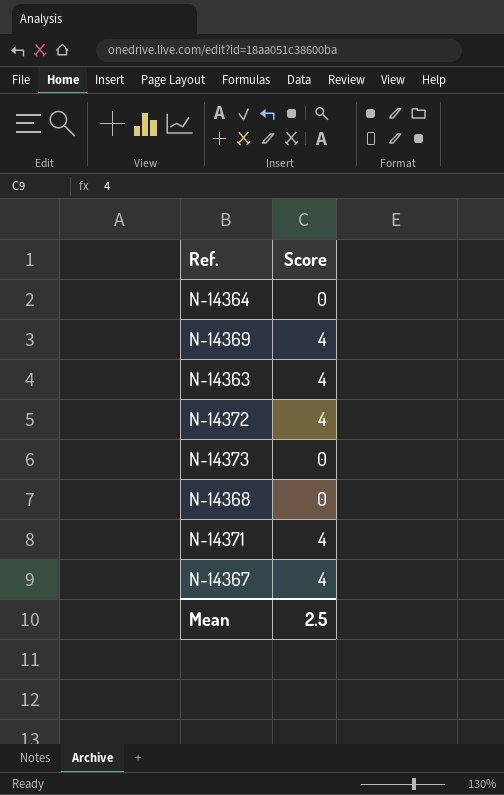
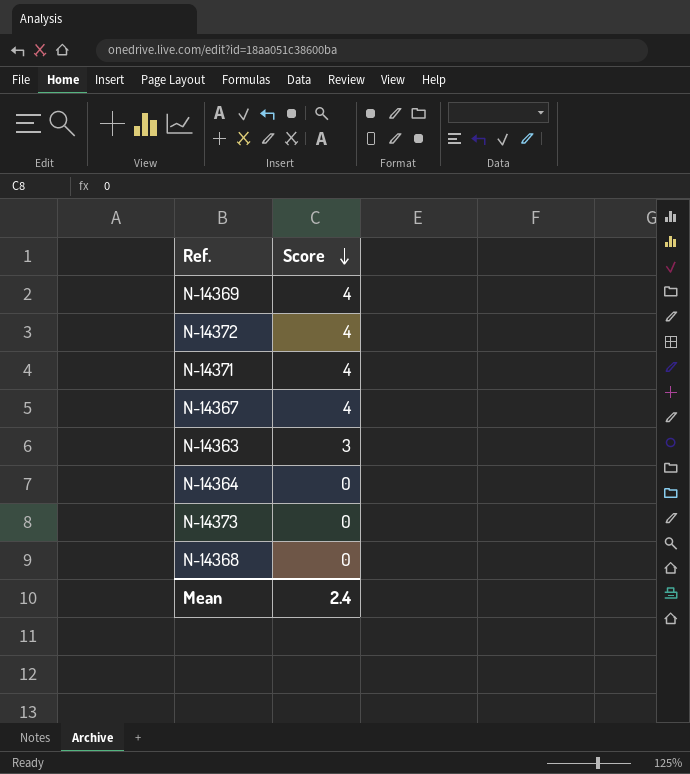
row order: none -> Score descending
N-14363 | Score: 4 -> 3
Mean | Score: 2.5 -> 2.4

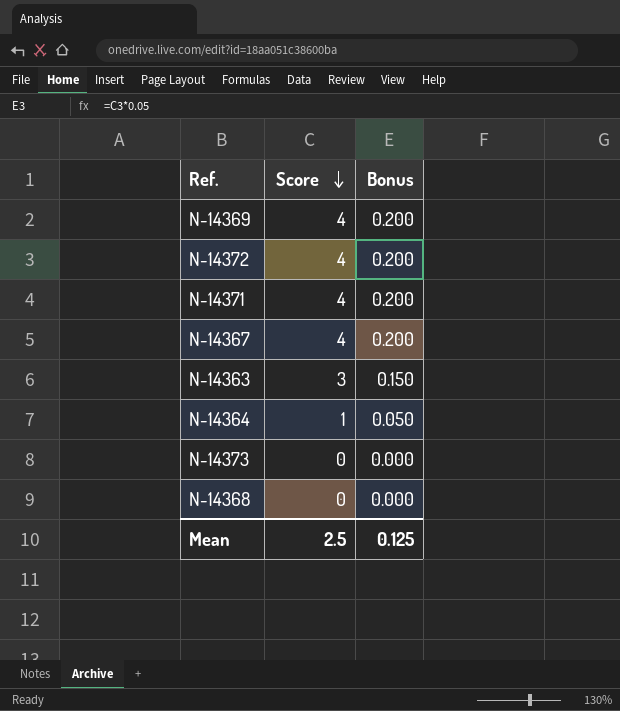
column Bonus | formula: none -> [Score] * 0.05
N-14364 | Score: 0 -> 1
Mean | Score: 2.4 -> 2.5

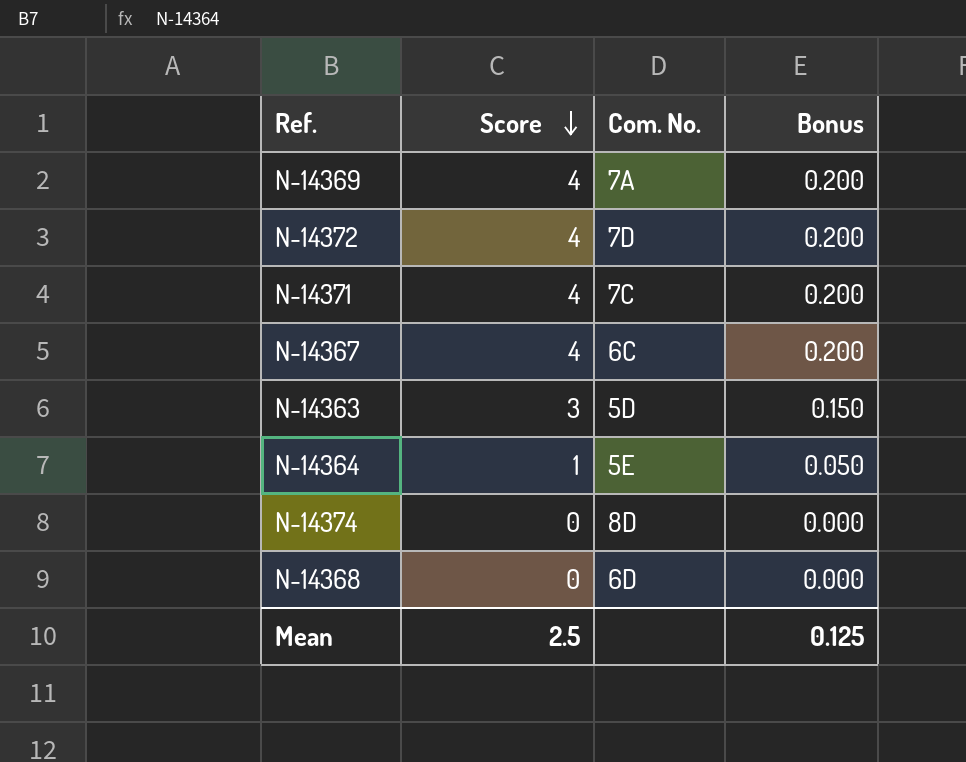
column Com. No. | position: none -> 3
row N-14373: 0 | 0.000 -> none
row N-14374: none -> 0 | 8D | 0.000

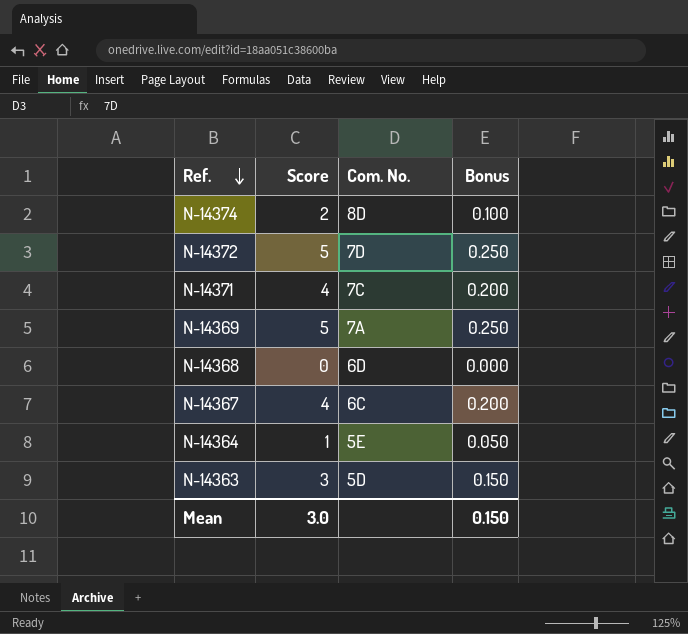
row order: Score descending -> Ref. descending
N-14374 | Score: 0 -> 2
N-14374 | Bonus: 0.000 -> 0.100
N-14372 | Score: 4 -> 5
N-14372 | Bonus: 0.200 -> 0.250
N-14369 | Score: 4 -> 5
N-14369 | Bonus: 0.200 -> 0.250
Mean | Score: 2.5 -> 3.0
Mean | Bonus: 0.125 -> 0.150

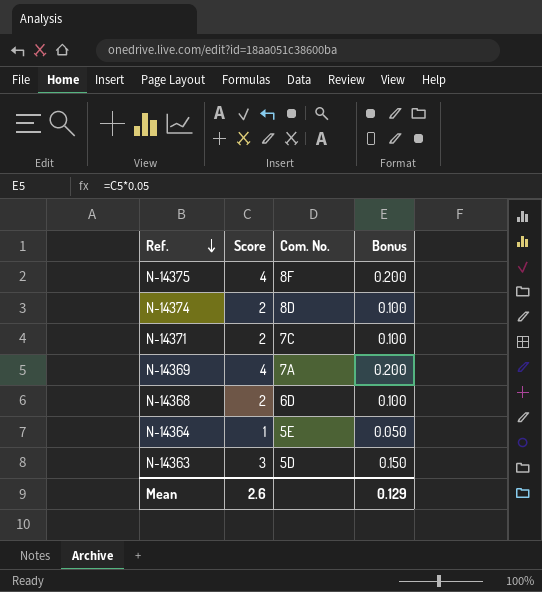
row N-14372: 5 | 7D | 0.250 -> none
row N-14367: 4 | 6C | 0.200 -> none
row N-14375: none -> 4 | 8F | 0.200
N-14371 | Score: 4 -> 2
N-14371 | Bonus: 0.200 -> 0.100
N-14369 | Score: 5 -> 4
N-14369 | Bonus: 0.250 -> 0.200
N-14368 | Score: 0 -> 2
N-14368 | Bonus: 0.000 -> 0.100
Mean | Score: 3.0 -> 2.6
Mean | Bonus: 0.150 -> 0.129

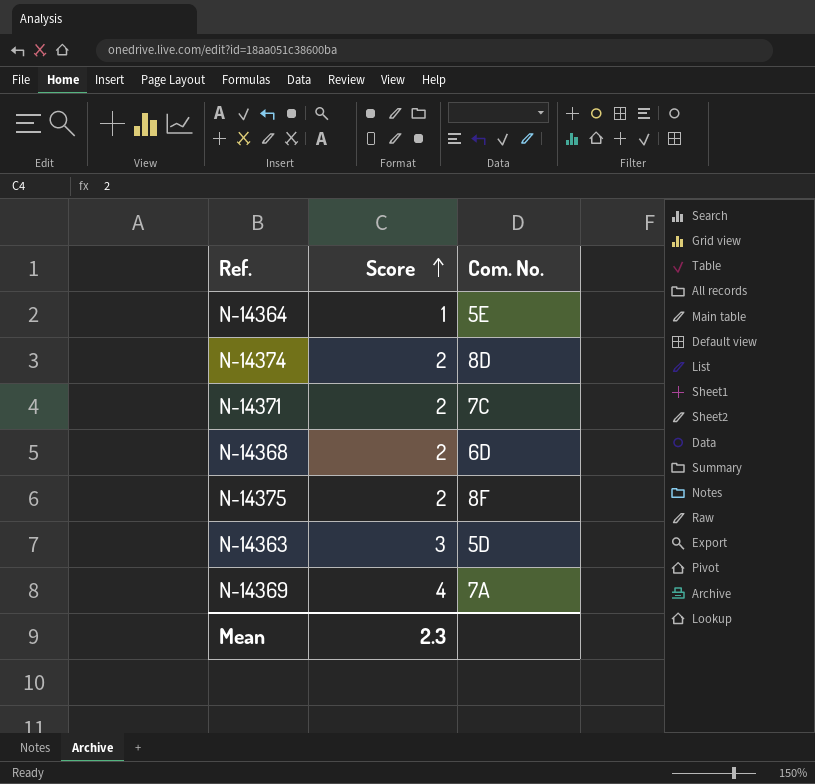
row order: Ref. descending -> Score ascending
column Bonus | formula: [Score] * 0.05 -> none
N-14375 | Score: 4 -> 2
Mean | Score: 2.6 -> 2.3

